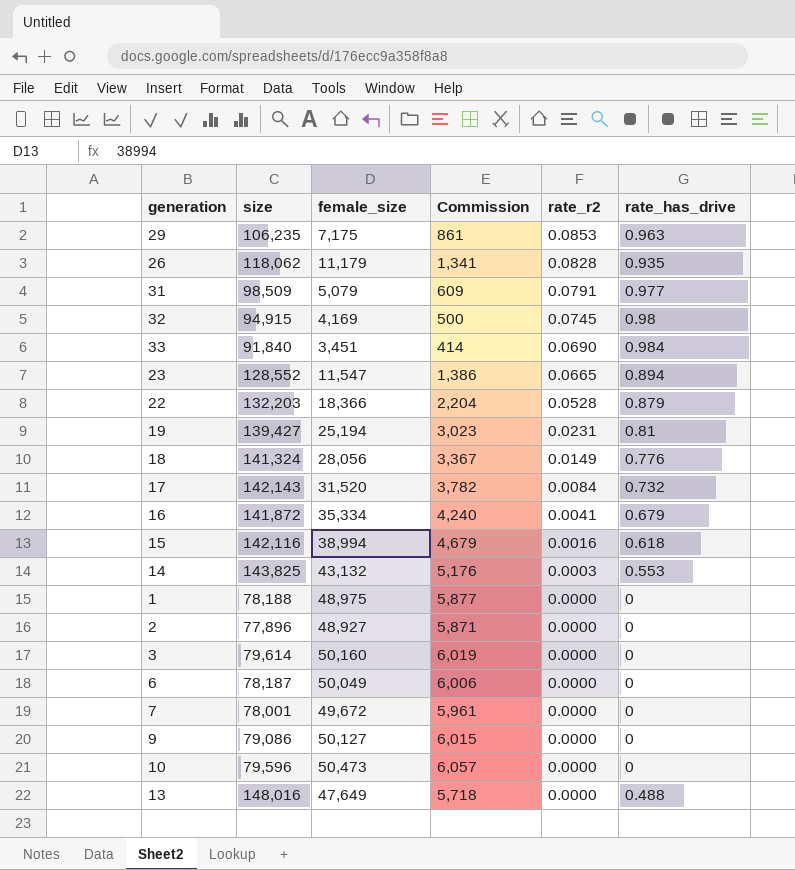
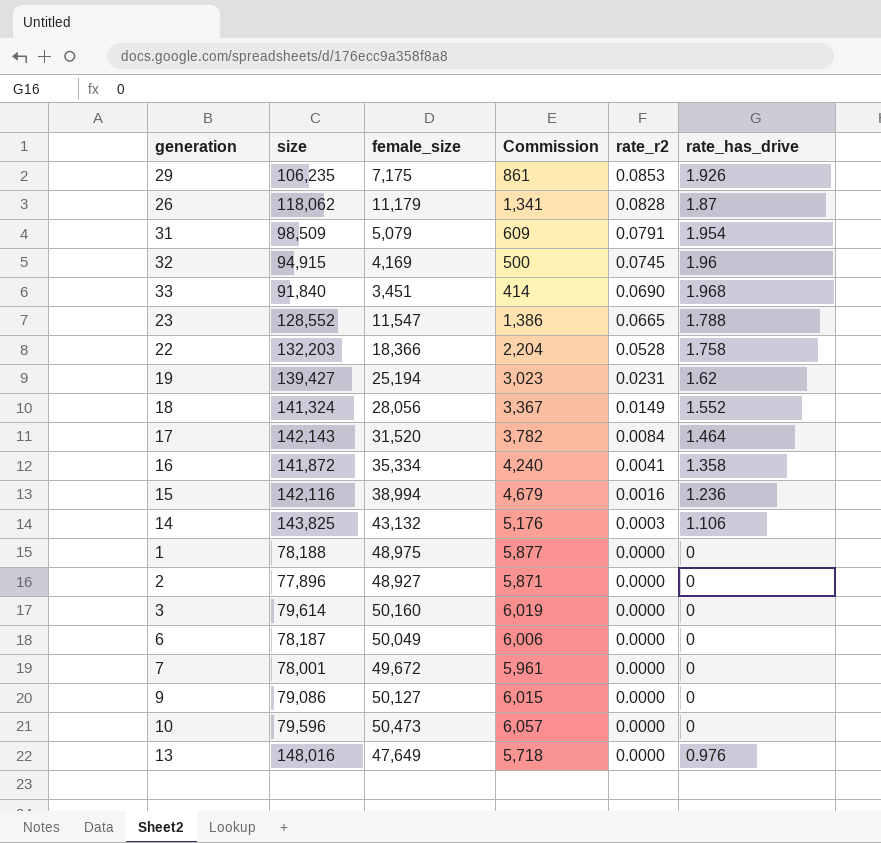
29 | rate_has_drive: 0.963 -> 1.926
26 | rate_has_drive: 0.935 -> 1.87
31 | rate_has_drive: 0.977 -> 1.954
32 | rate_has_drive: 0.98 -> 1.96
33 | rate_has_drive: 0.984 -> 1.968
23 | rate_has_drive: 0.894 -> 1.788
22 | rate_has_drive: 0.879 -> 1.758
19 | rate_has_drive: 0.81 -> 1.62
18 | rate_has_drive: 0.776 -> 1.552
17 | rate_has_drive: 0.732 -> 1.464
16 | rate_has_drive: 0.679 -> 1.358
15 | rate_has_drive: 0.618 -> 1.236
14 | rate_has_drive: 0.553 -> 1.106
13 | rate_has_drive: 0.488 -> 0.976

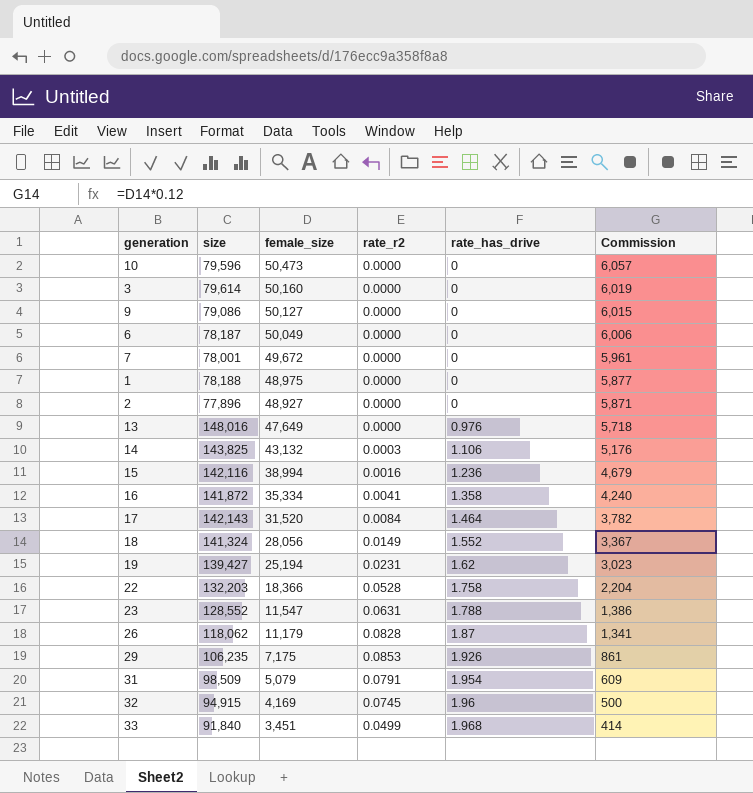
row order: rate_r2 descending -> female_size descending
column Commission | position: 4 -> 6
23 | rate_r2: 0.0665 -> 0.0631
33 | rate_r2: 0.0690 -> 0.0499

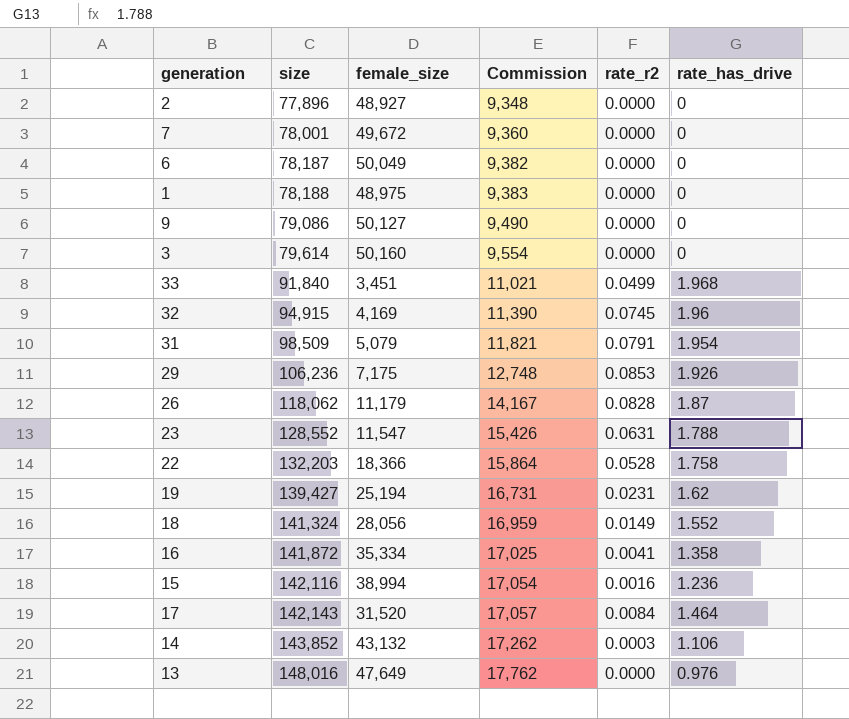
row order: female_size descending -> size ascending
column Commission | formula: [female_size] * 0.12 -> [size] * 0.12
column Commission | position: 6 -> 4
row 10: 79,596 | 50,473 | 0.0000 | 0 | 6,057 -> none
29 | size: 106,235 -> 106,236
14 | size: 143,825 -> 143,852

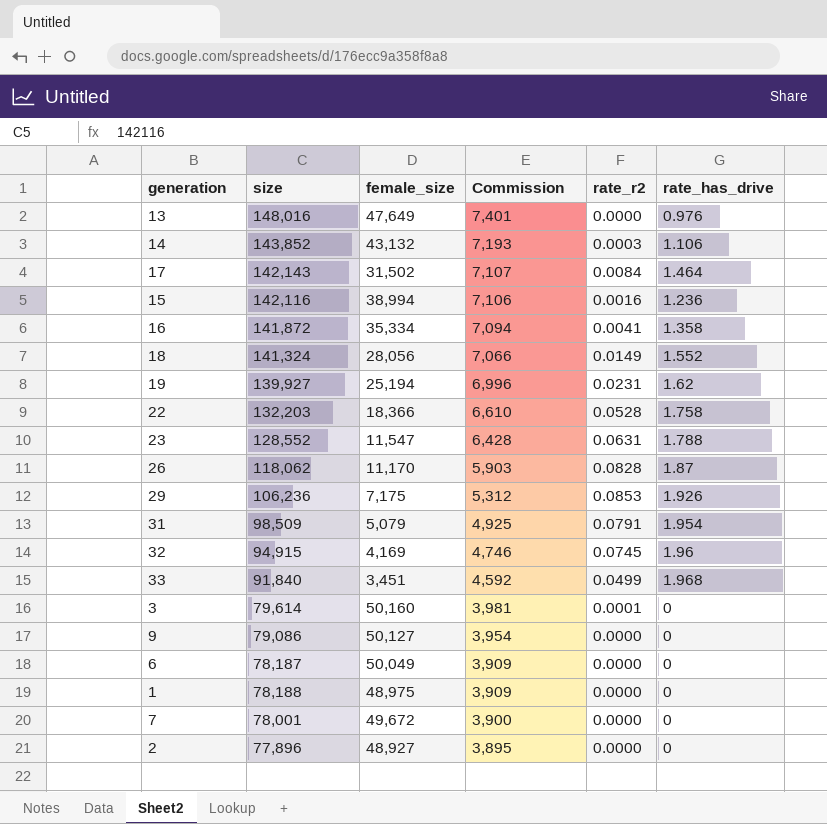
row order: size ascending -> Commission descending
column Commission | formula: [size] * 0.12 -> [size] * 0.05
17 | female_size: 31,520 -> 31,502
19 | size: 139,427 -> 139,927
26 | female_size: 11,179 -> 11,170
3 | rate_r2: 0.0000 -> 0.0001

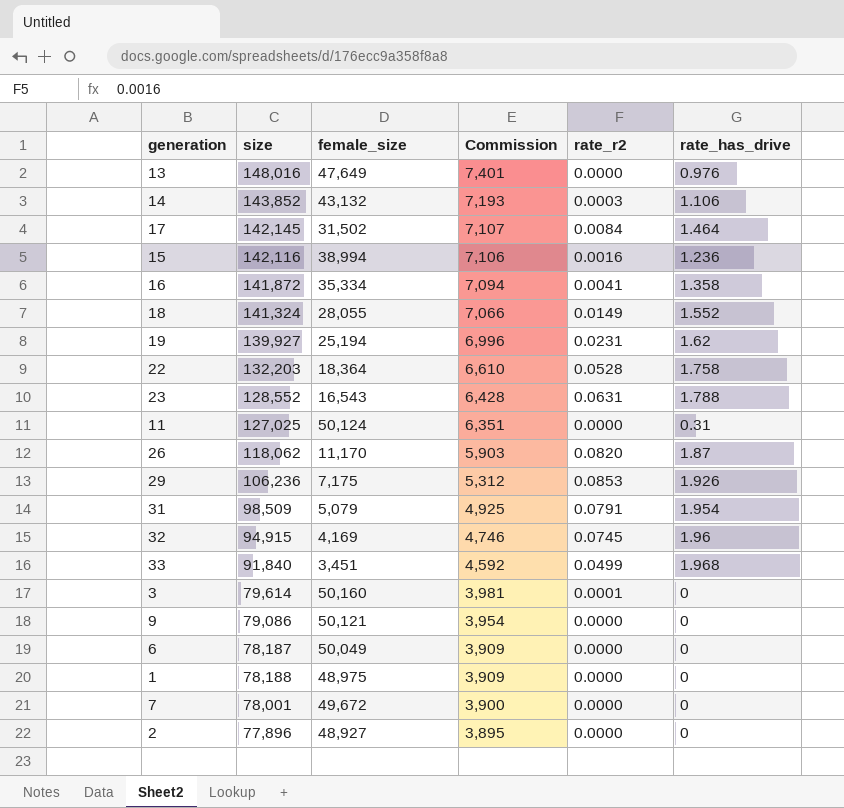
17 | size: 142,143 -> 142,145
18 | female_size: 28,056 -> 28,055
22 | female_size: 18,366 -> 18,364
23 | female_size: 11,547 -> 16,543
row 11: none -> 127,025 | 50,124 | 6,351 | 0.0000 | 0.31
26 | rate_r2: 0.0828 -> 0.0820
9 | female_size: 50,127 -> 50,121

